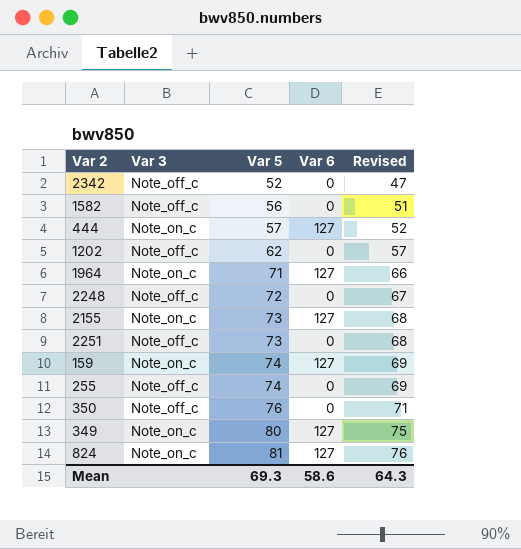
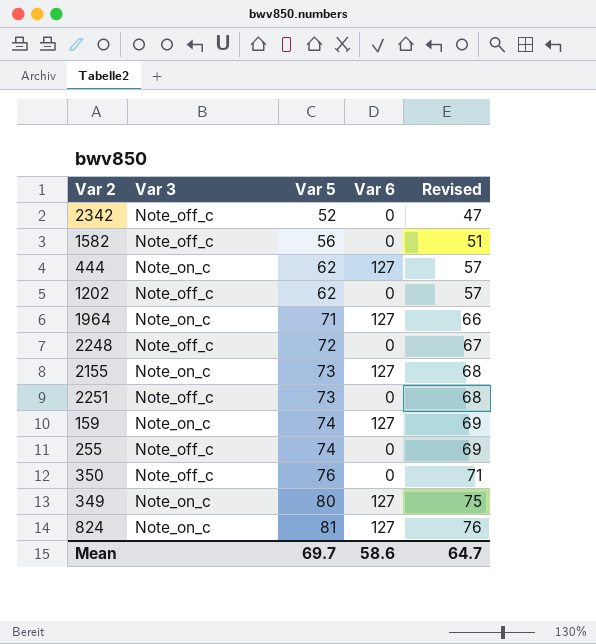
444 | Var 5: 57 -> 62
444 | Revised: 52 -> 57
Mean | Var 5: 69.3 -> 69.7
Mean | Revised: 64.3 -> 64.7

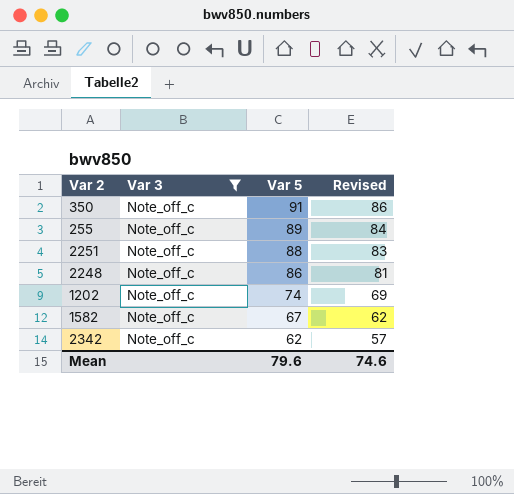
filter: none -> Var 3 = Note_off_c
row order: Var 5 ascending -> Var 5 descending
column Var 6 | position: 4 -> none
350 | Var 5: 76 -> 91
350 | Revised: 71 -> 86
255 | Var 5: 74 -> 89
255 | Revised: 69 -> 84
2251 | Var 5: 73 -> 88
2251 | Revised: 68 -> 83
2248 | Var 5: 72 -> 86
2248 | Revised: 67 -> 81
1202 | Var 5: 62 -> 74
1202 | Revised: 57 -> 69
1582 | Var 5: 56 -> 67
1582 | Revised: 51 -> 62
2342 | Var 5: 52 -> 62
2342 | Revised: 47 -> 57
Mean | Var 5: 69.7 -> 79.6
Mean | Revised: 64.7 -> 74.6

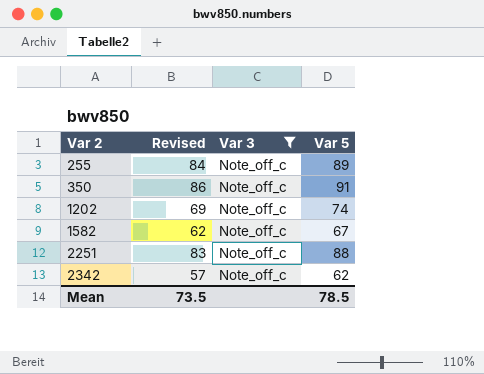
row order: Var 5 descending -> Var 2 ascending
column Revised | position: 4 -> 2
row 2248: Note_off_c | 86 | 81 -> none
Mean | Revised: 74.6 -> 73.5
Mean | Var 5: 79.6 -> 78.5

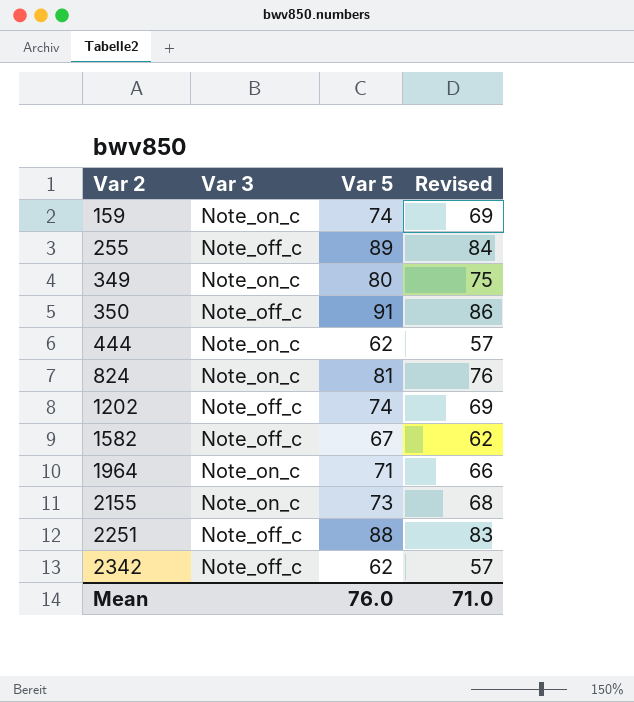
filter: Var 3 = Note_off_c -> none
column Revised | position: 2 -> 4
Mean | Var 5: 78.5 -> 76.0
Mean | Revised: 73.5 -> 71.0

